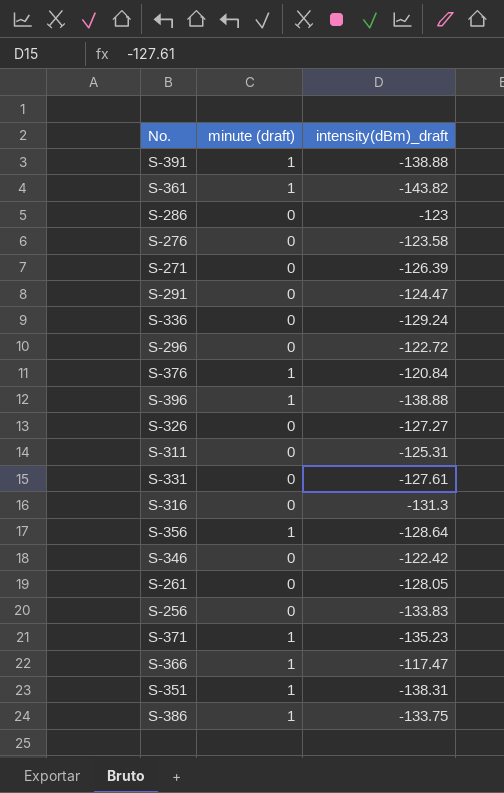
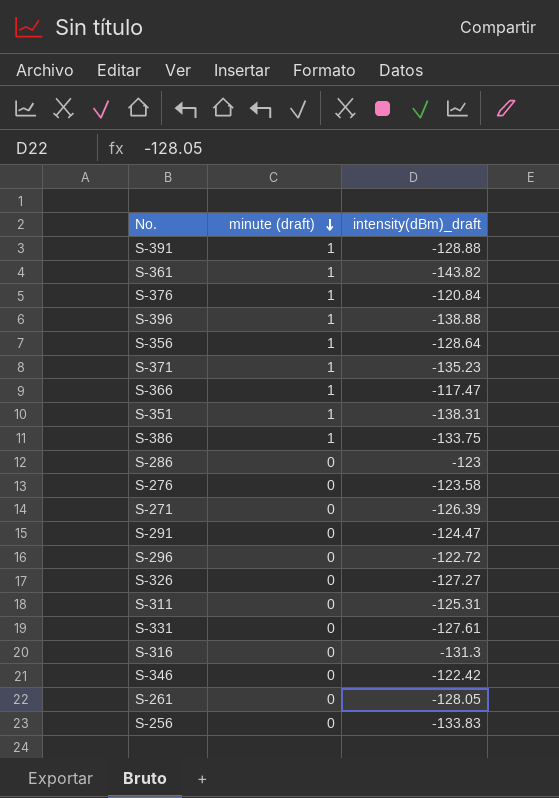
row order: none -> minute (draft) descending
row S-336: 0 | -129.24 -> none
S-391 | intensity(dBm)_draft: -138.88 -> -128.88

